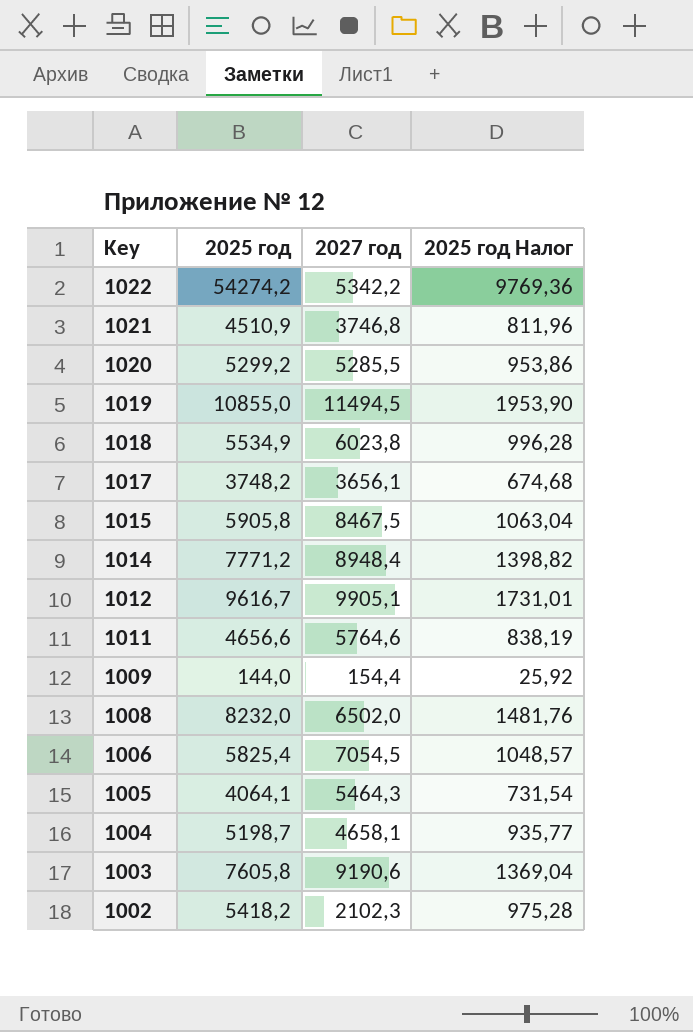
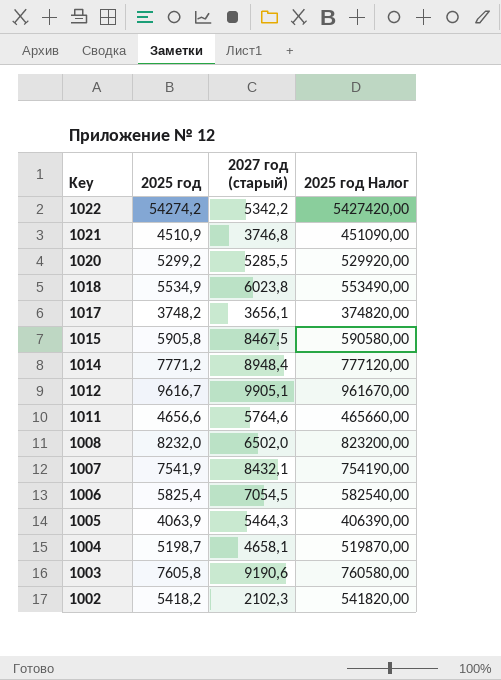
column name: 2027 год -> 2027 год (старый)
column 2025 год Налог | formula: [2025 год] * 0,18 -> [2025 год] * 100
row 1019: 10855,0 | 11494,5 | 1953,90 -> none
row 1009: 144,0 | 154,4 | 25,92 -> none
row 1007: none -> 7541,9 | 8432,1 | 754190,00
1005 | 2025 год: 4064,1 -> 4063,9

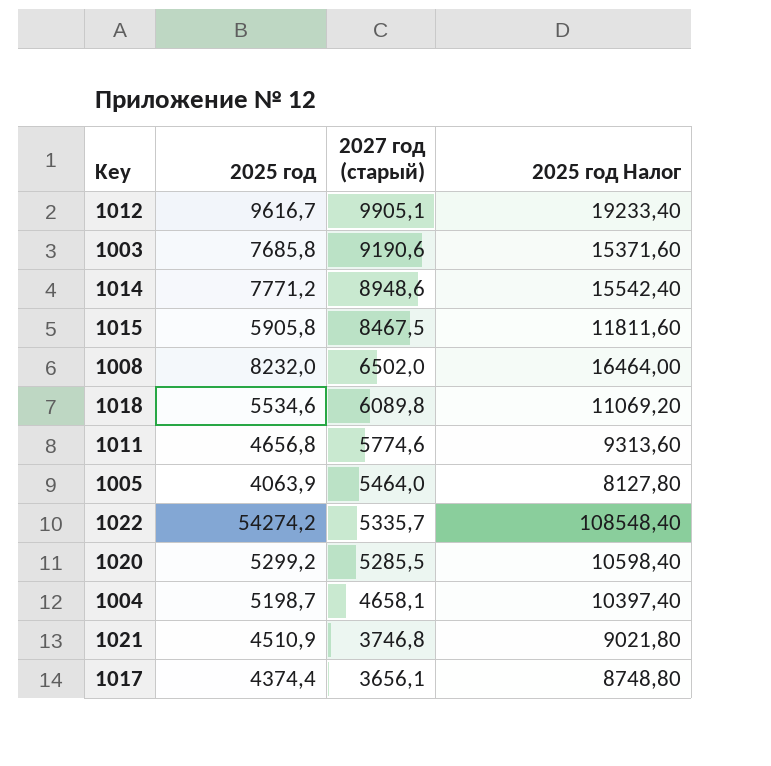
row order: Key descending -> 2027 год (старый) descending
column 2025 год Налог | formula: [2025 год] * 100 -> [2025 год] * 2
row 1007: 7541,9 | 8432,1 | 754190,00 -> none
row 1006: 5825,4 | 7054,5 | 582540,00 -> none
row 1002: 5418,2 | 2102,3 | 541820,00 -> none
1003 | 2025 год: 7605,8 -> 7685,8
1014 | 2027 год (старый): 8948,4 -> 8948,6
1018 | 2025 год: 5534,9 -> 5534,6
1018 | 2027 год (старый): 6023,8 -> 6089,8
1011 | 2025 год: 4656,6 -> 4656,8
1011 | 2027 год (старый): 5764,6 -> 5774,6
1005 | 2027 год (старый): 5464,3 -> 5464,0
1022 | 2027 год (старый): 5342,2 -> 5335,7
1017 | 2025 год: 3748,2 -> 4374,4

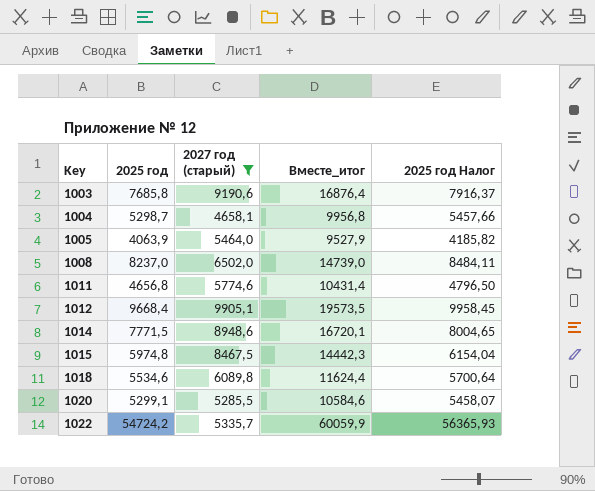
filter: none -> 2027 год (старый) >= 4658,1
row order: 2027 год (старый) descending -> Key ascending
column Вместе_итог | formula: none -> [2025 год] + [2027 год (старый)]
column 2025 год Налог | formula: [2025 год] * 2 -> [2025 год] * 1,03
1004 | 2025 год: 5198,7 -> 5298,7
1008 | 2025 год: 8232,0 -> 8237,0
1012 | 2025 год: 9616,7 -> 9668,4
1014 | 2025 год: 7771,2 -> 7771,5
1015 | 2025 год: 5905,8 -> 5974,8
1020 | 2025 год: 5299,2 -> 5299,1
1022 | 2025 год: 54274,2 -> 54724,2

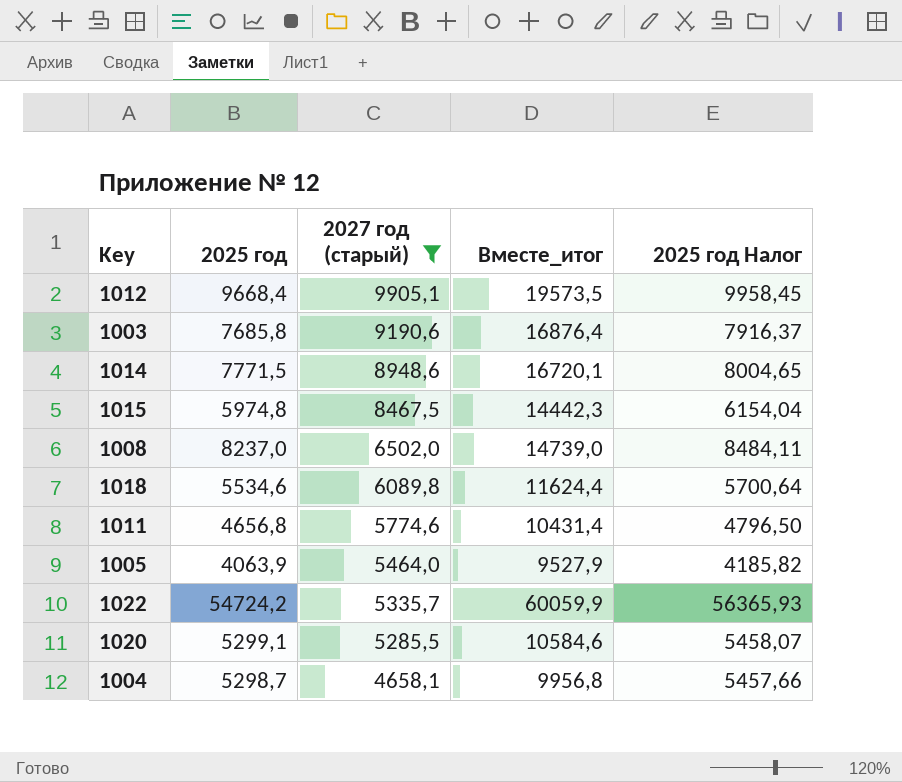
row order: Key ascending -> 2027 год (старый) descending

